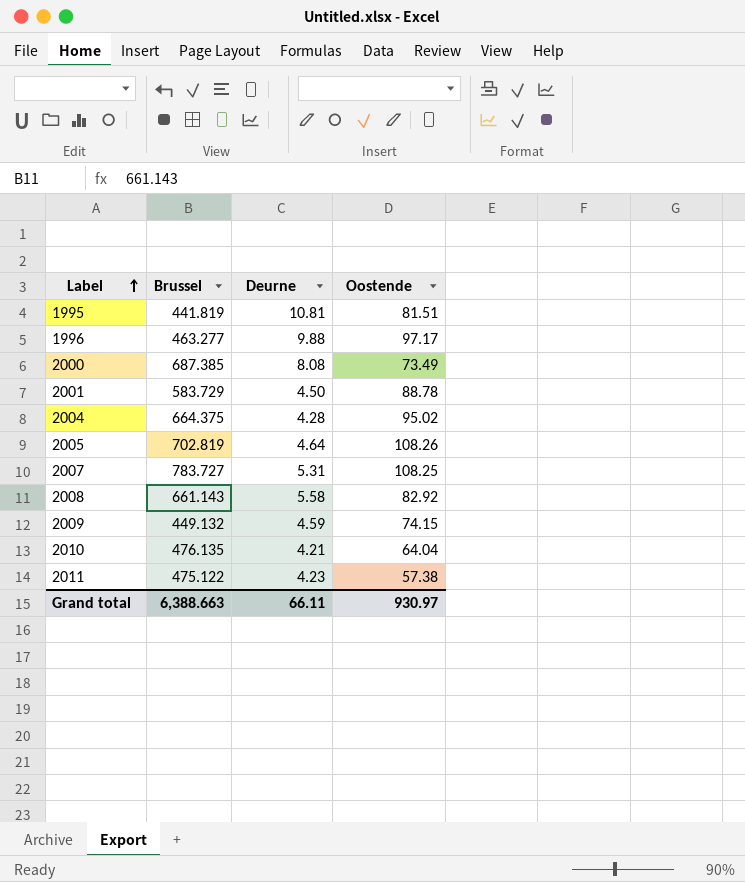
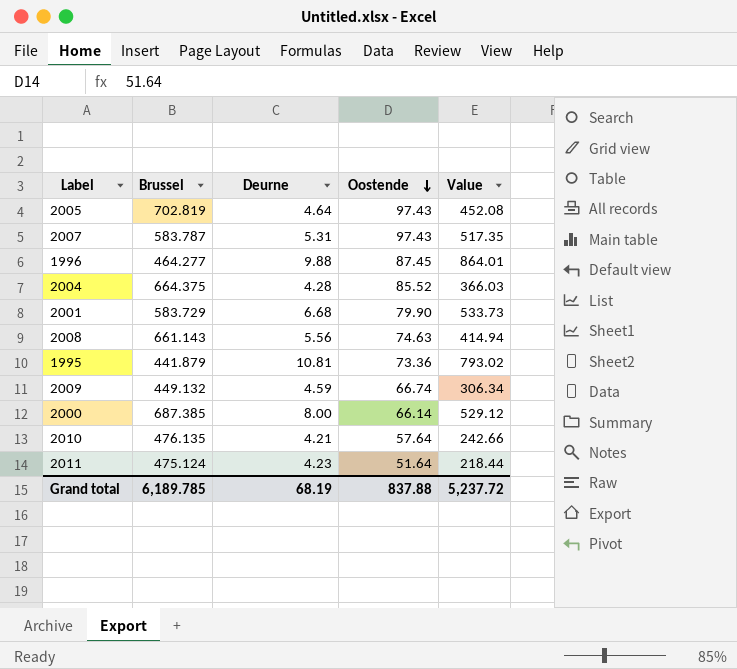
row order: Label ascending -> Oostende descending
column Value | formula: none -> [Deurne] * [Oostende]
2005 | Oostende: 108.26 -> 97.43
2007 | Brussel: 783.727 -> 583.787
2007 | Oostende: 108.25 -> 97.43
1996 | Brussel: 463.277 -> 464.277
1996 | Oostende: 97.17 -> 87.45
2004 | Oostende: 95.02 -> 85.52
2001 | Deurne: 4.50 -> 6.68
2001 | Oostende: 88.78 -> 79.90
2008 | Deurne: 5.58 -> 5.56
2008 | Oostende: 82.92 -> 74.63
1995 | Brussel: 441.819 -> 441.879
1995 | Oostende: 81.51 -> 73.36
2009 | Oostende: 74.15 -> 66.74
2000 | Deurne: 8.08 -> 8.00
2000 | Oostende: 73.49 -> 66.14
2010 | Oostende: 64.04 -> 57.64
2011 | Brussel: 475.122 -> 475.124
2011 | Oostende: 57.38 -> 51.64
Grand total | Brussel: 6,388.663 -> 6,189.785
Grand total | Deurne: 66.11 -> 68.19
Grand total | Oostende: 930.97 -> 837.88

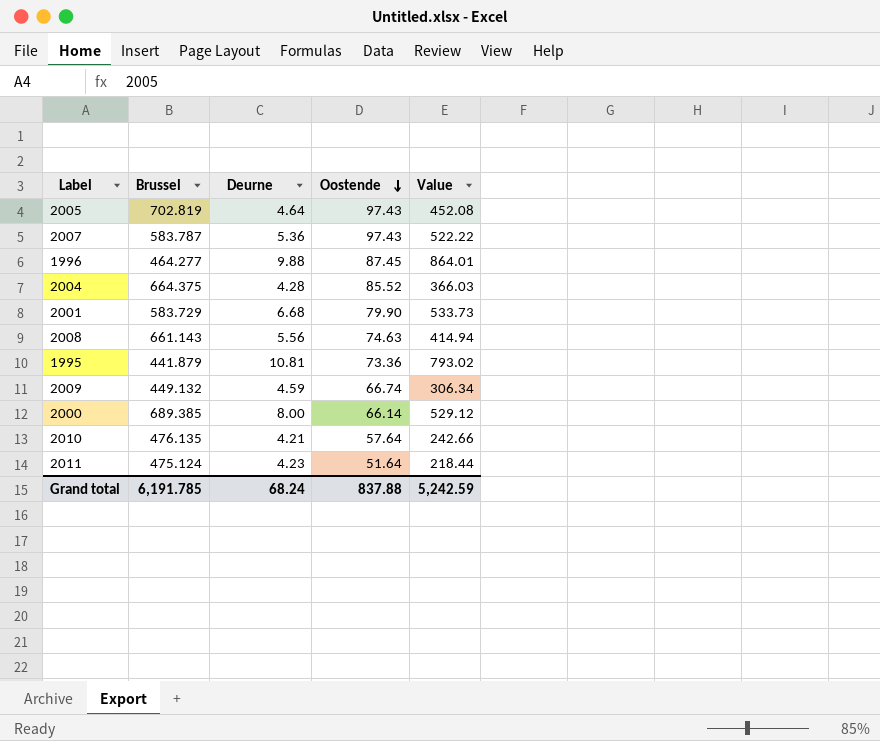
2007 | Deurne: 5.31 -> 5.36
2007 | Value: 517.35 -> 522.22
2000 | Brussel: 687.385 -> 689.385
Grand total | Brussel: 6,189.785 -> 6,191.785
Grand total | Deurne: 68.19 -> 68.24
Grand total | Value: 5,237.72 -> 5,242.59

